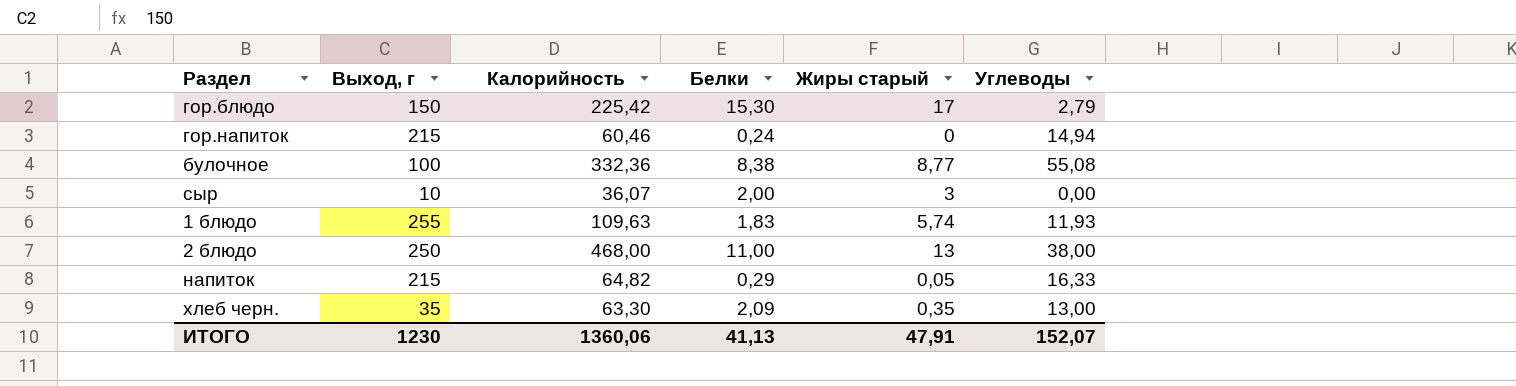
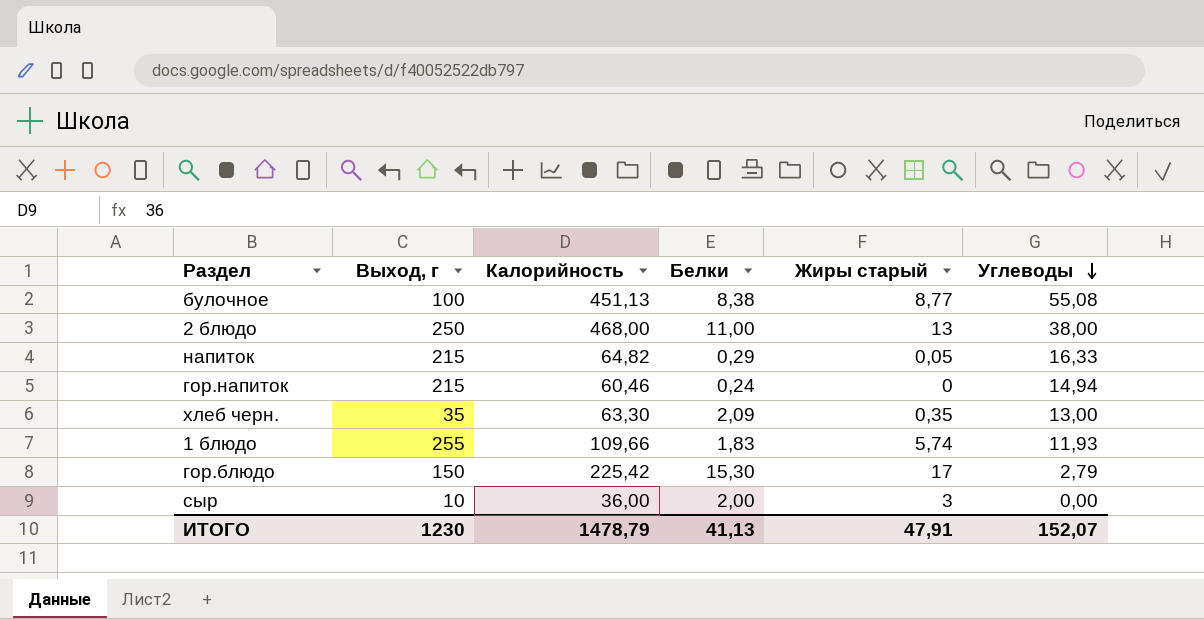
row order: none -> Углеводы descending
булочное | Калорийность: 332,36 -> 451,13
1 блюдо | Калорийность: 109,63 -> 109,66
сыр | Калорийность: 36,07 -> 36,00
ИТОГО | Калорийность: 1360,06 -> 1478,79

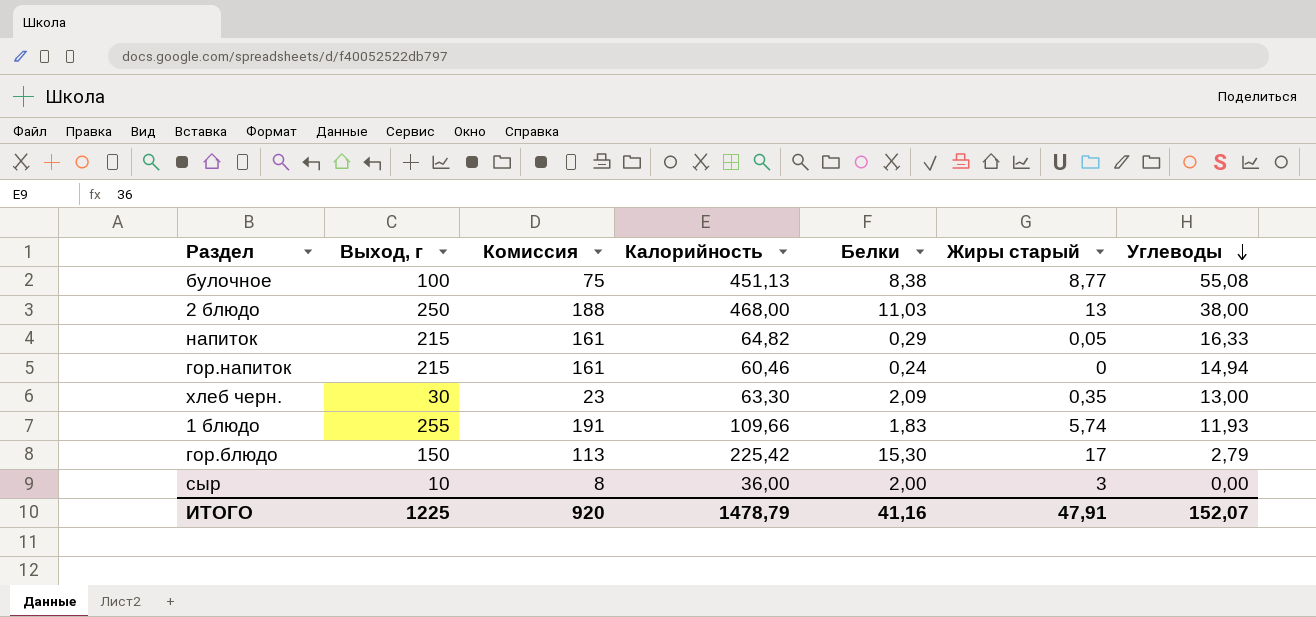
column Комиссия | formula: none -> [Выход, г] * 0,75
2 блюдо | Белки: 11,00 -> 11,03
хлеб черн. | Выход, г: 35 -> 30
ИТОГО | Выход, г: 1230 -> 1225
ИТОГО | Белки: 41,13 -> 41,16

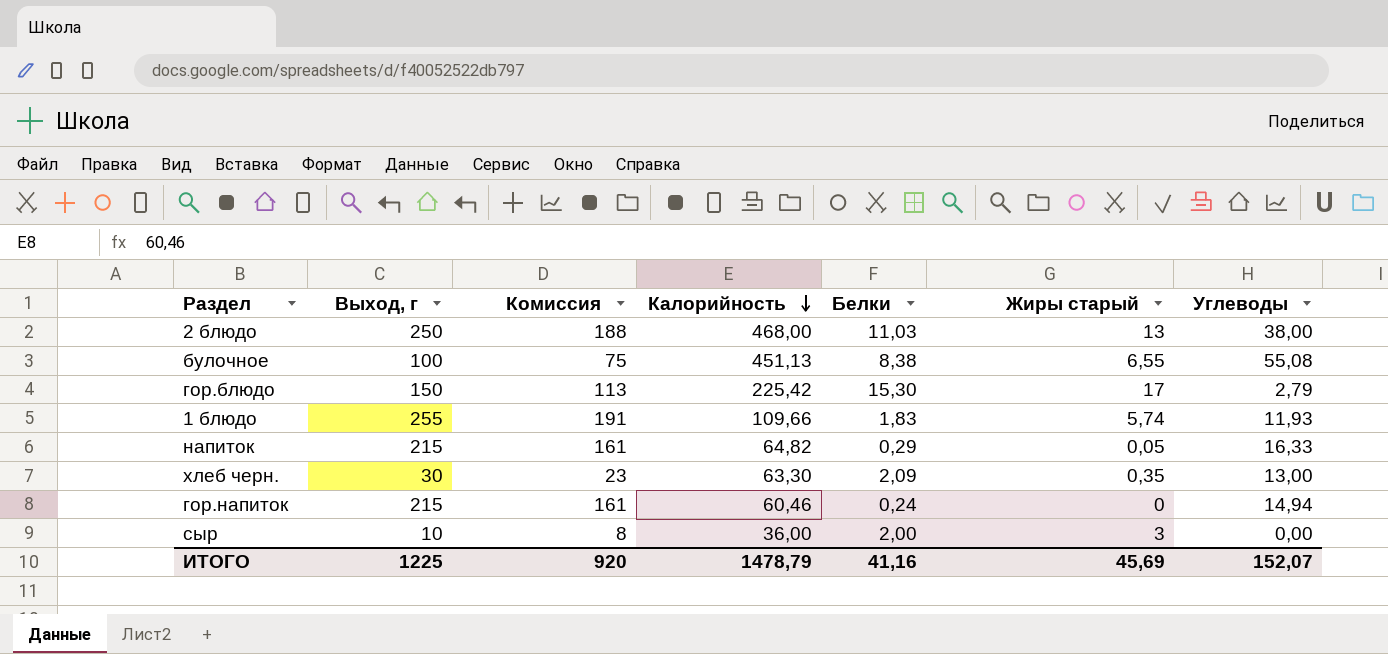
row order: Углеводы descending -> Калорийность descending
булочное | Жиры старый: 8,77 -> 6,55
ИТОГО | Жиры старый: 47,91 -> 45,69

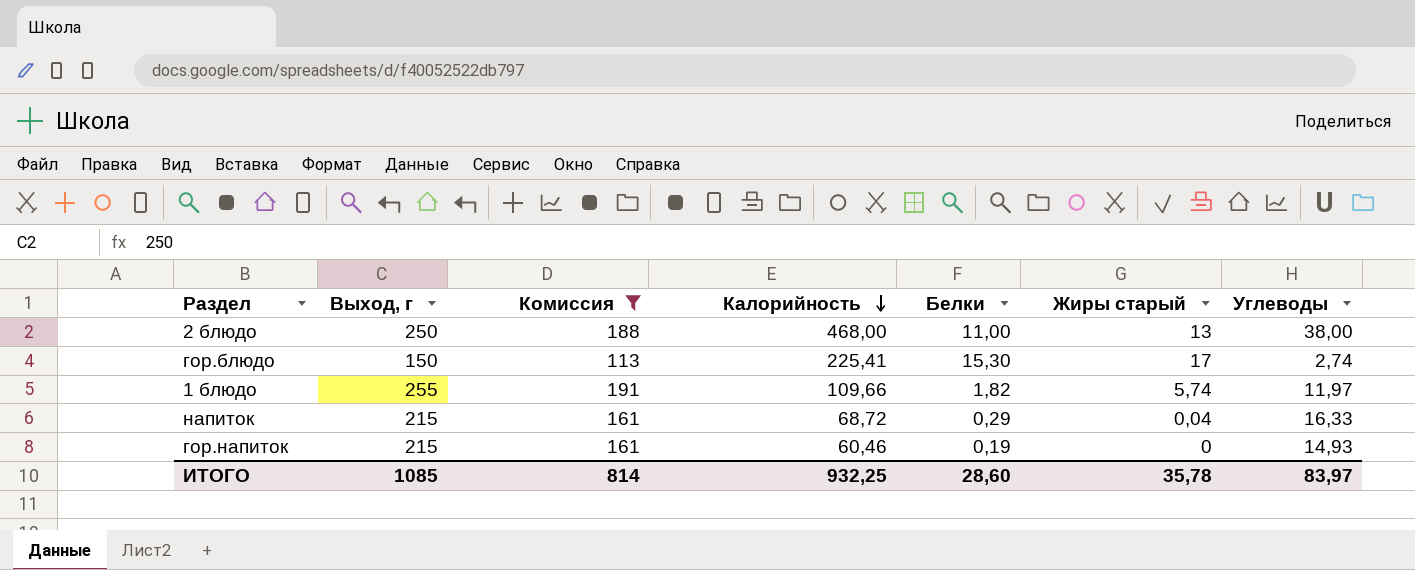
filter: none -> Комиссия >= 113
2 блюдо | Белки: 11,03 -> 11,00
гор.блюдо | Калорийность: 225,42 -> 225,41
гор.блюдо | Углеводы: 2,79 -> 2,74
1 блюдо | Белки: 1,83 -> 1,82
1 блюдо | Углеводы: 11,93 -> 11,97
напиток | Калорийность: 64,82 -> 68,72
напиток | Жиры старый: 0,05 -> 0,04
гор.напиток | Белки: 0,24 -> 0,19
гор.напиток | Углеводы: 14,94 -> 14,93
ИТОГО | Выход, г: 1225 -> 1085
ИТОГО | Комиссия: 920 -> 814
ИТОГО | Калорийность: 1478,79 -> 932,25
ИТОГО | Белки: 41,16 -> 28,60
ИТОГО | Жиры старый: 45,69 -> 35,78
ИТОГО | Углеводы: 152,07 -> 83,97

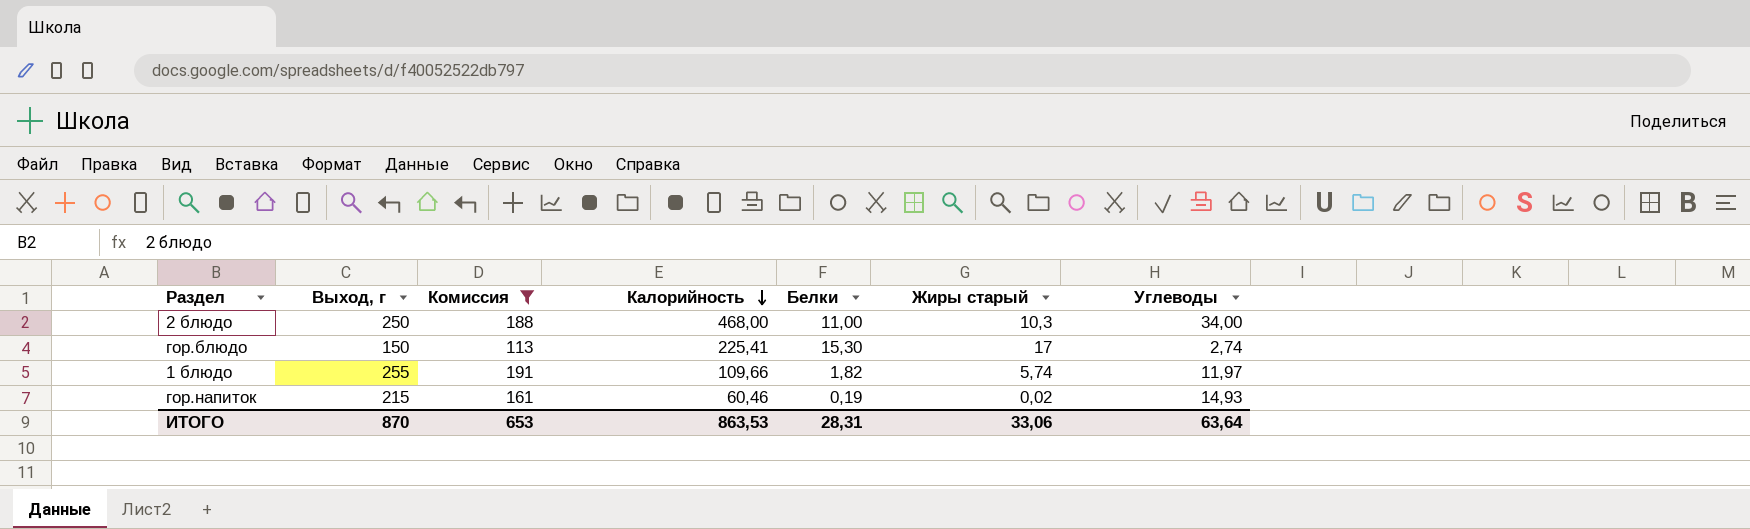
row напиток: 215 | 161 | 68,72 | 0,29 | 0,04 | 16,33 -> none
2 блюдо | Жиры старый: 13 -> 10,3
2 блюдо | Углеводы: 38,00 -> 34,00
гор.напиток | Жиры старый: 0 -> 0,02
ИТОГО | Выход, г: 1085 -> 870
ИТОГО | Комиссия: 814 -> 653
ИТОГО | Калорийность: 932,25 -> 863,53
ИТОГО | Белки: 28,60 -> 28,31
ИТОГО | Жиры старый: 35,78 -> 33,06
ИТОГО | Углеводы: 83,97 -> 63,64

